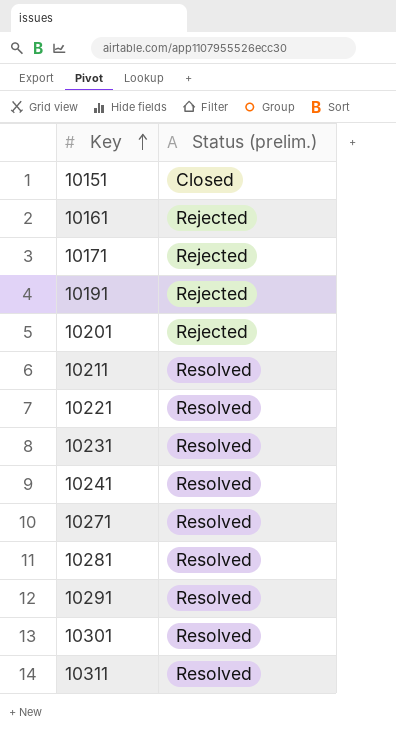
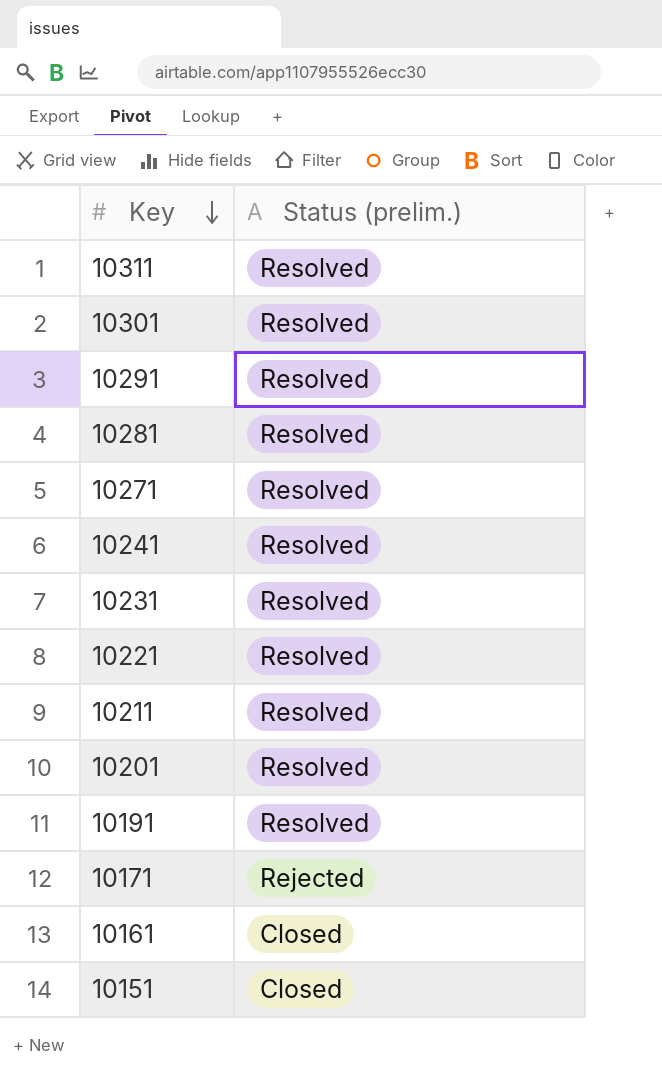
row order: Key ascending -> Key descending
10201 | Status (prelim.): Rejected -> Resolved
10191 | Status (prelim.): Rejected -> Resolved
10161 | Status (prelim.): Rejected -> Closed

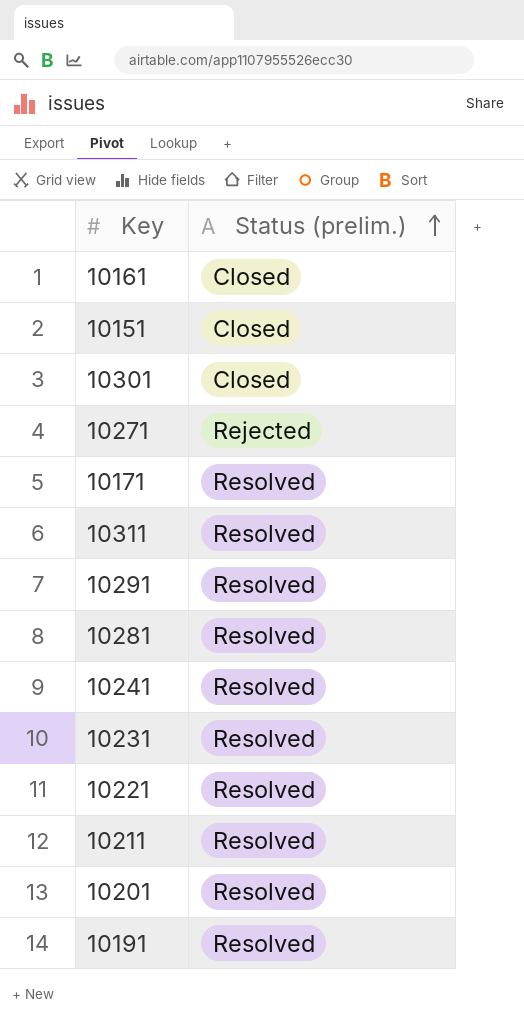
row order: Key descending -> Status (prelim.) ascending
10301 | Status (prelim.): Resolved -> Closed
10271 | Status (prelim.): Resolved -> Rejected
10171 | Status (prelim.): Rejected -> Resolved

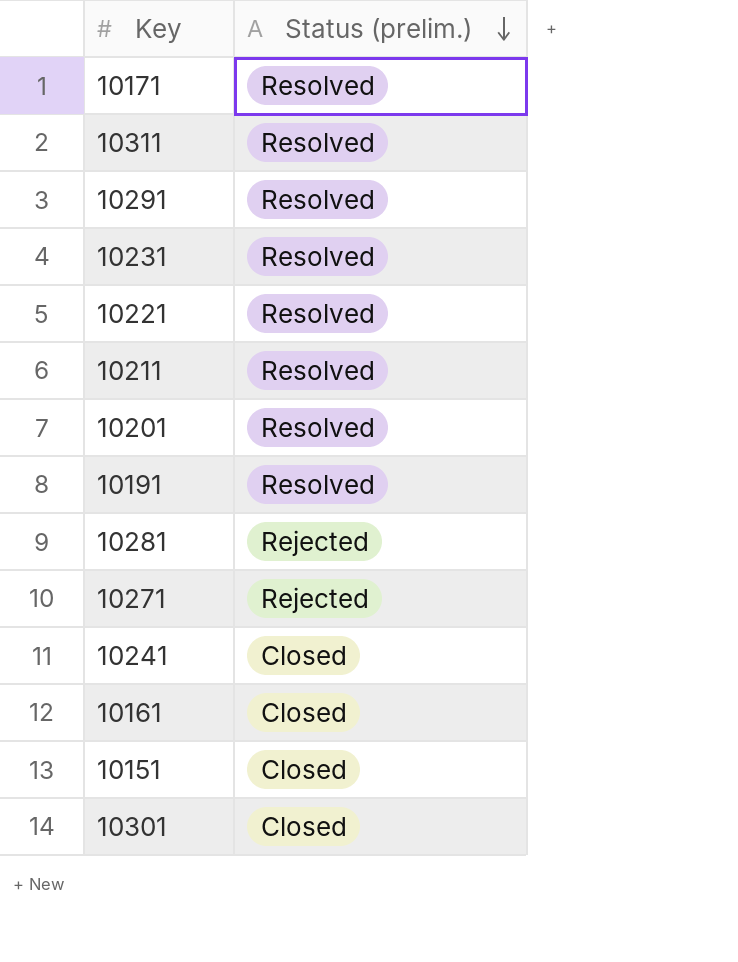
row order: Status (prelim.) ascending -> Status (prelim.) descending
10281 | Status (prelim.): Resolved -> Rejected
10241 | Status (prelim.): Resolved -> Closed

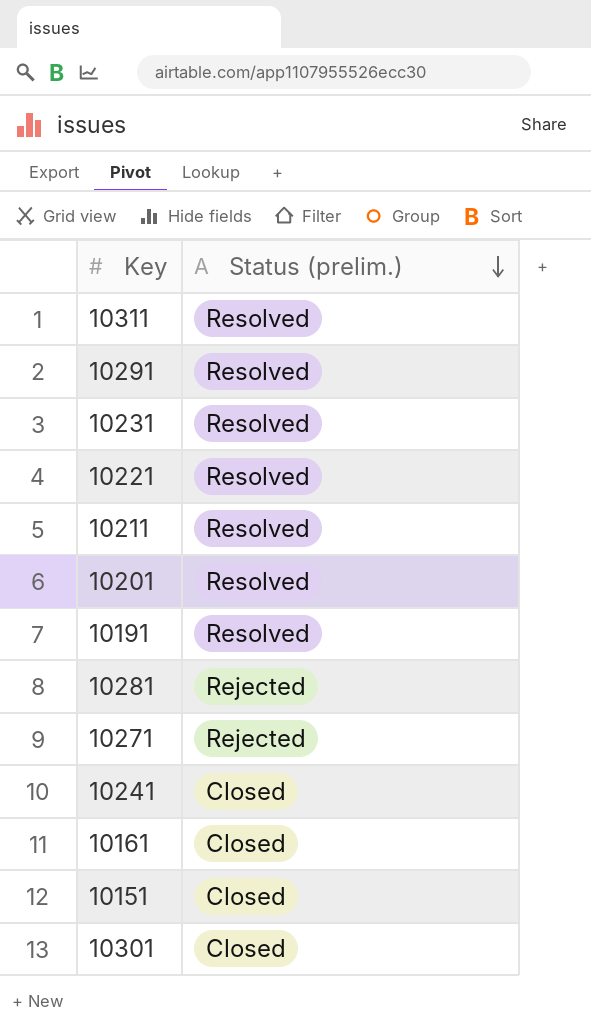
row 10171: Resolved -> none

